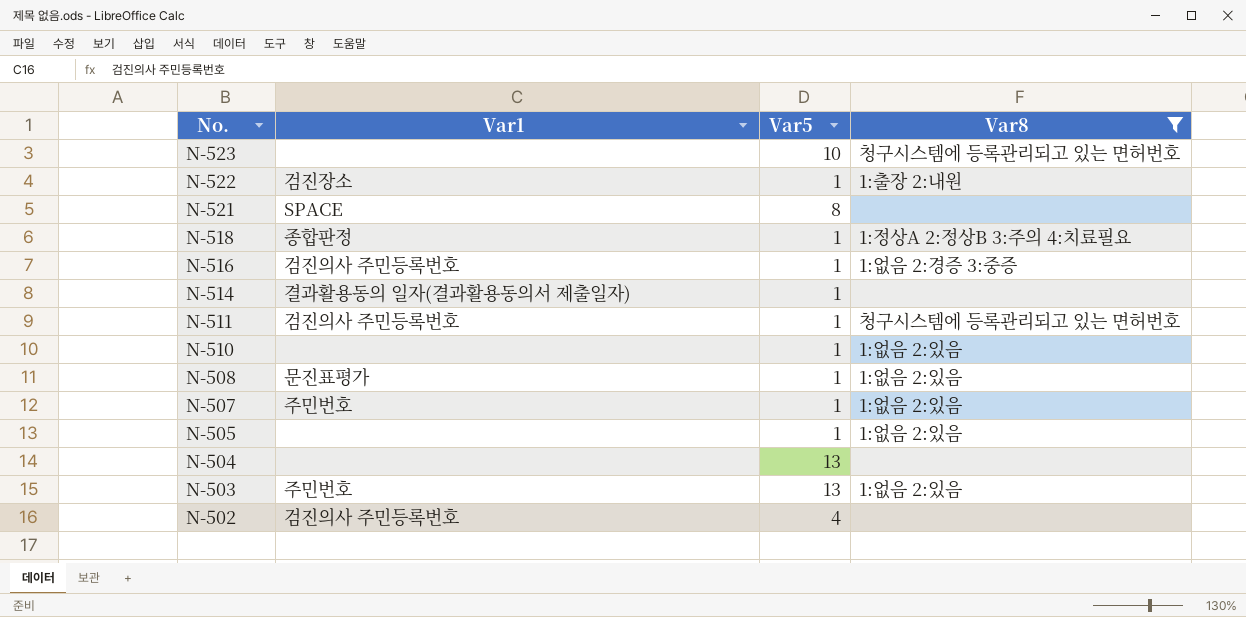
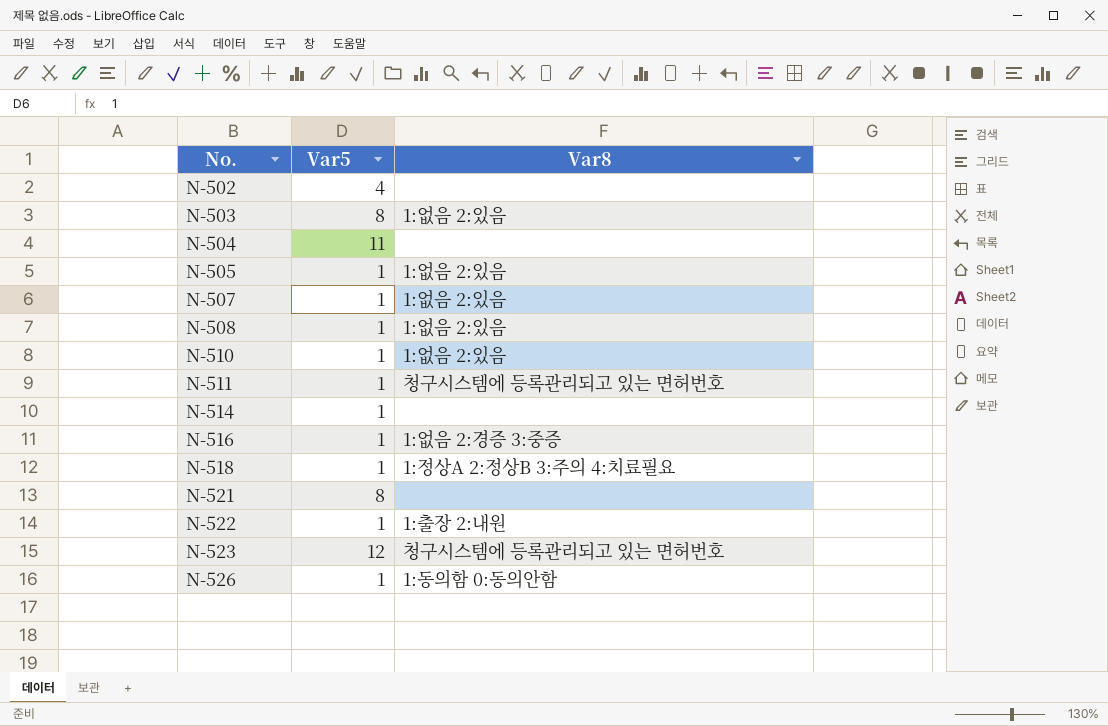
filter: Var8 != 1:동의함 0:동의안함 -> none
row order: No. descending -> No. ascending
column Var1 | position: 2 -> none
N-503 | Var5: 13 -> 8
N-504 | Var5: 13 -> 11
N-523 | Var5: 10 -> 12

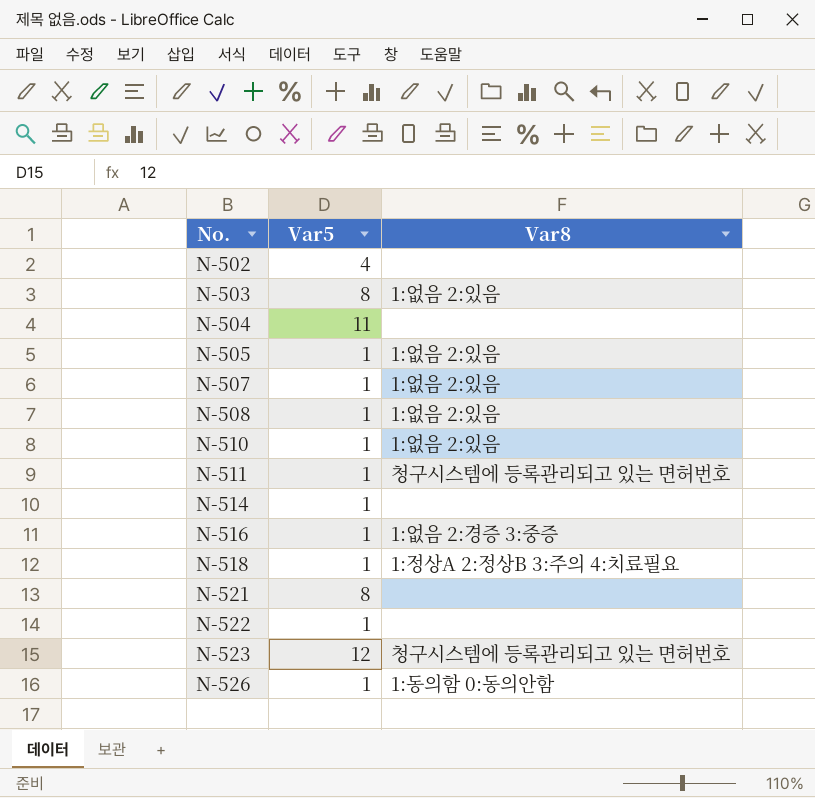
N-522 | Var8: 1:출장 2:내원 -> none

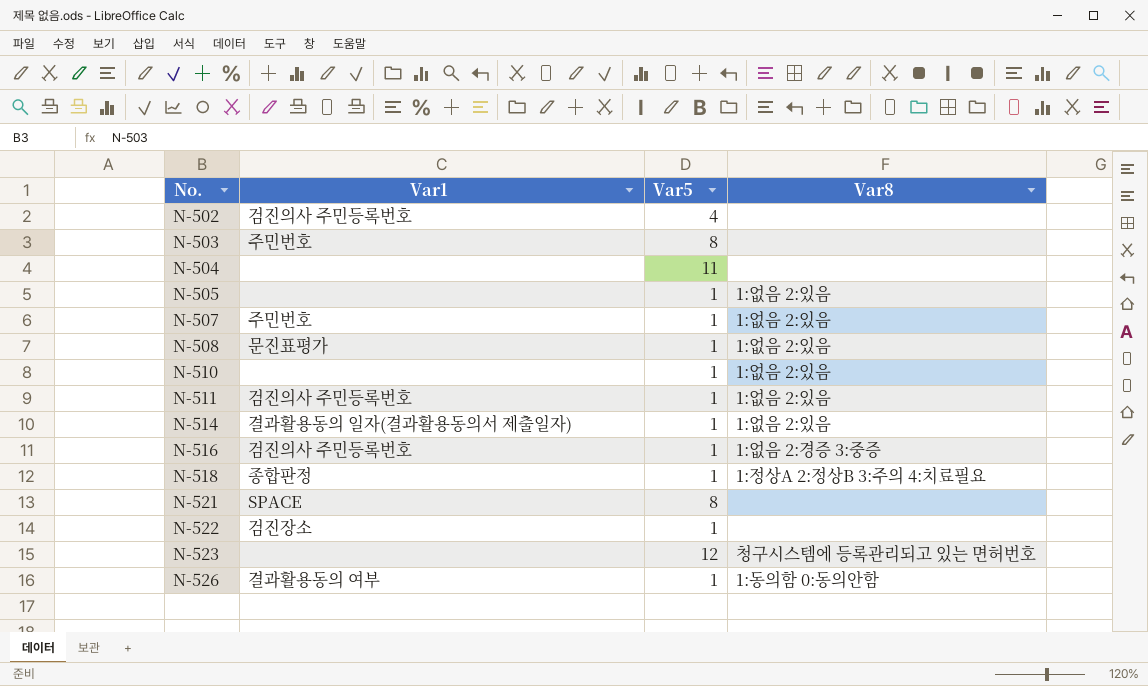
column Var1 | position: none -> 2
N-503 | Var8: 1:없음 2:있음 -> none
N-511 | Var8: 청구시스템에 등록관리되고 있는 면허번호 -> 1:없음 2:있음
N-514 | Var8: none -> 1:없음 2:있음

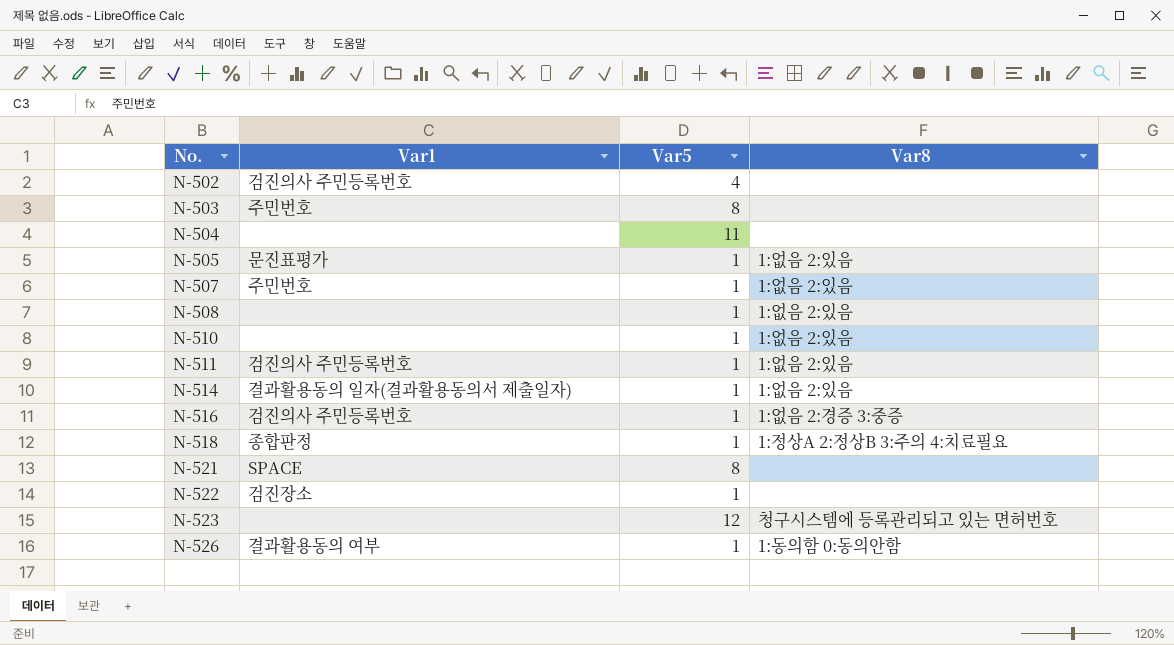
N-505 | Var1: none -> 문진표평가
N-508 | Var1: 문진표평가 -> none

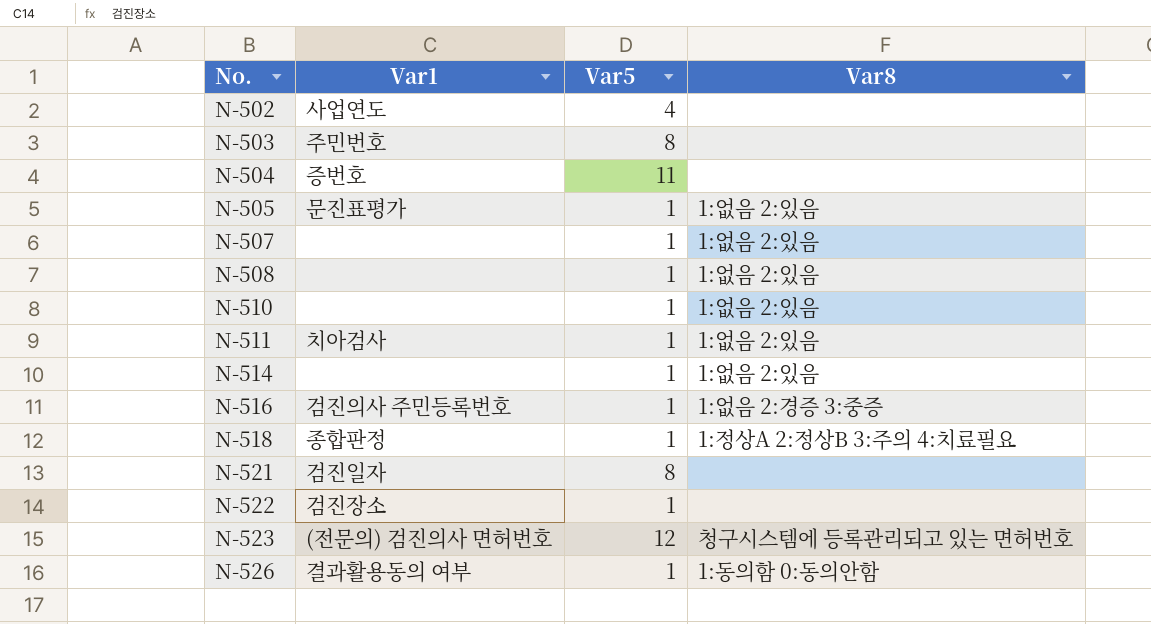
N-502 | Var1: 검진의사 주민등록번호 -> 사업연도
N-504 | Var1: none -> 증번호
N-507 | Var1: 주민번호 -> none
N-511 | Var1: 검진의사 주민등록번호 -> 치아검사
N-514 | Var1: 결과활용동의 일자(결과활용동의서 제출일자) -> none
N-521 | Var1: SPACE -> 검진일자
N-523 | Var1: none -> (전문의) 검진의사 면허번호

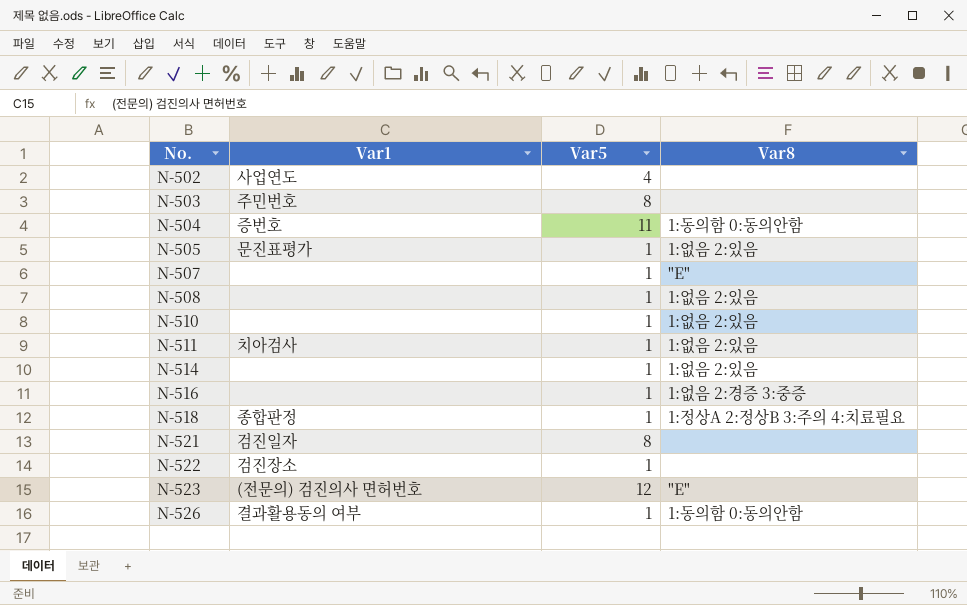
N-504 | Var8: none -> 1:동의함 0:동의안함
N-507 | Var8: 1:없음 2:있음 -> "E"
N-516 | Var1: 검진의사 주민등록번호 -> none
N-523 | Var8: 청구시스템에 등록관리되고 있는 면허번호 -> "E"

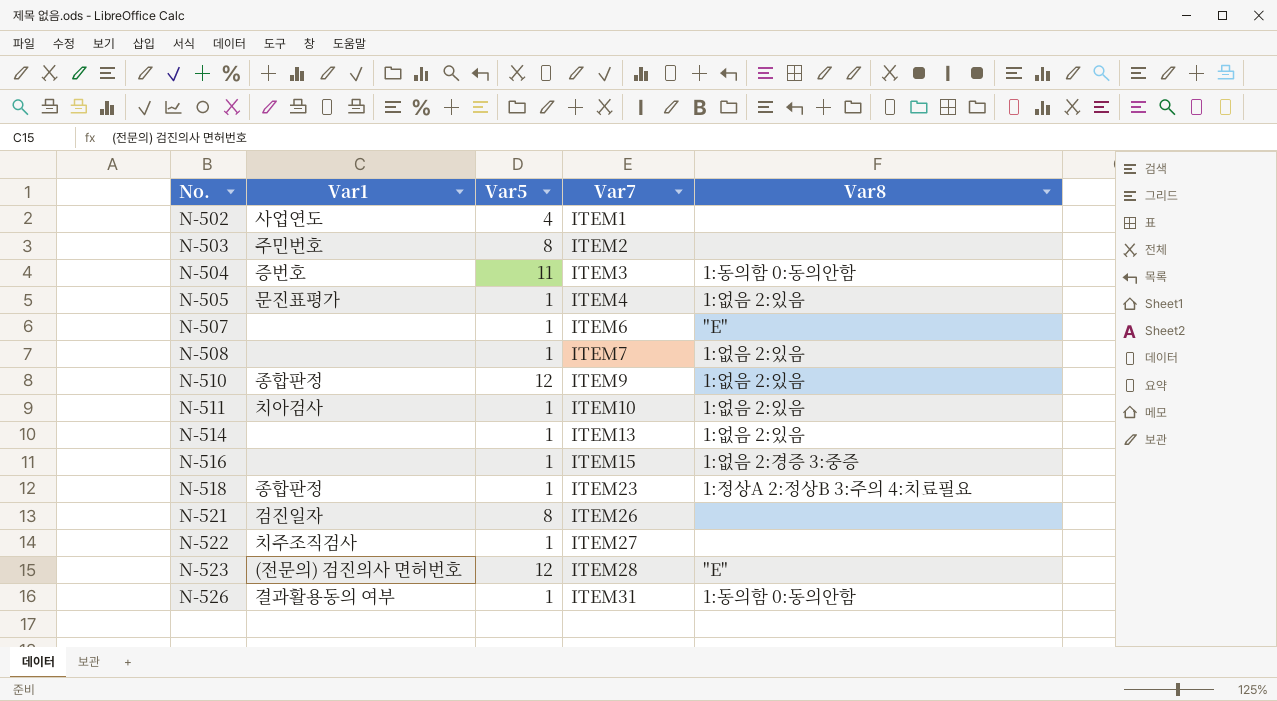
column Var7 | position: none -> 4
N-510 | Var1: none -> 종합판정
N-510 | Var5: 1 -> 12
N-522 | Var1: 검진장소 -> 치주조직검사

